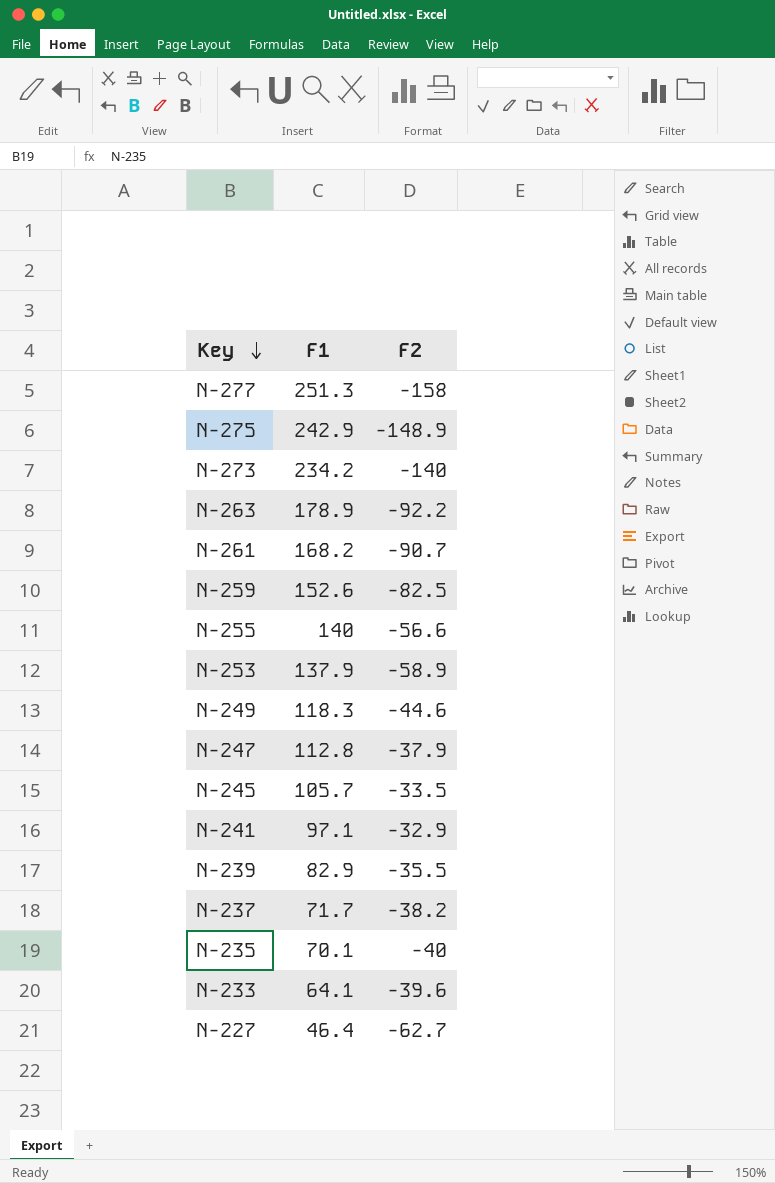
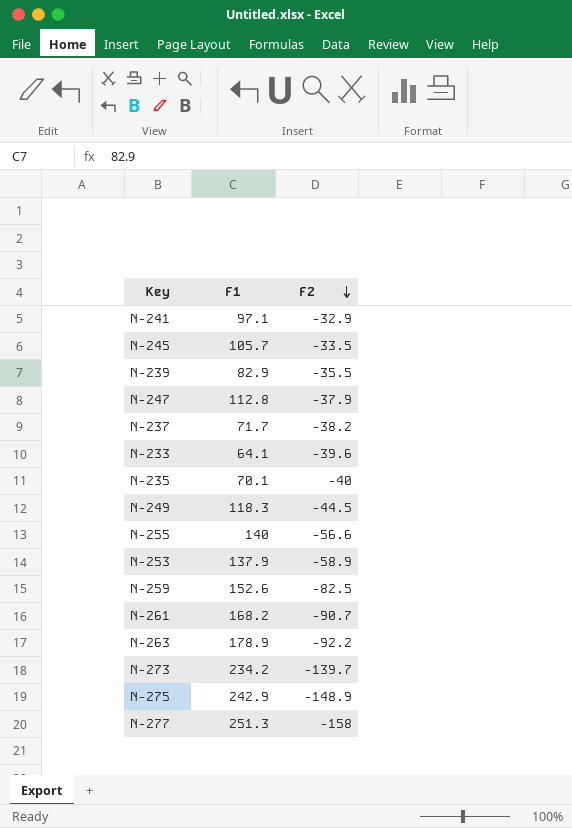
row order: Key descending -> F2 descending
row N-227: 46.4 | -62.7 -> none
N-249 | F2: -44.6 -> -44.5
N-273 | F2: -140 -> -139.7

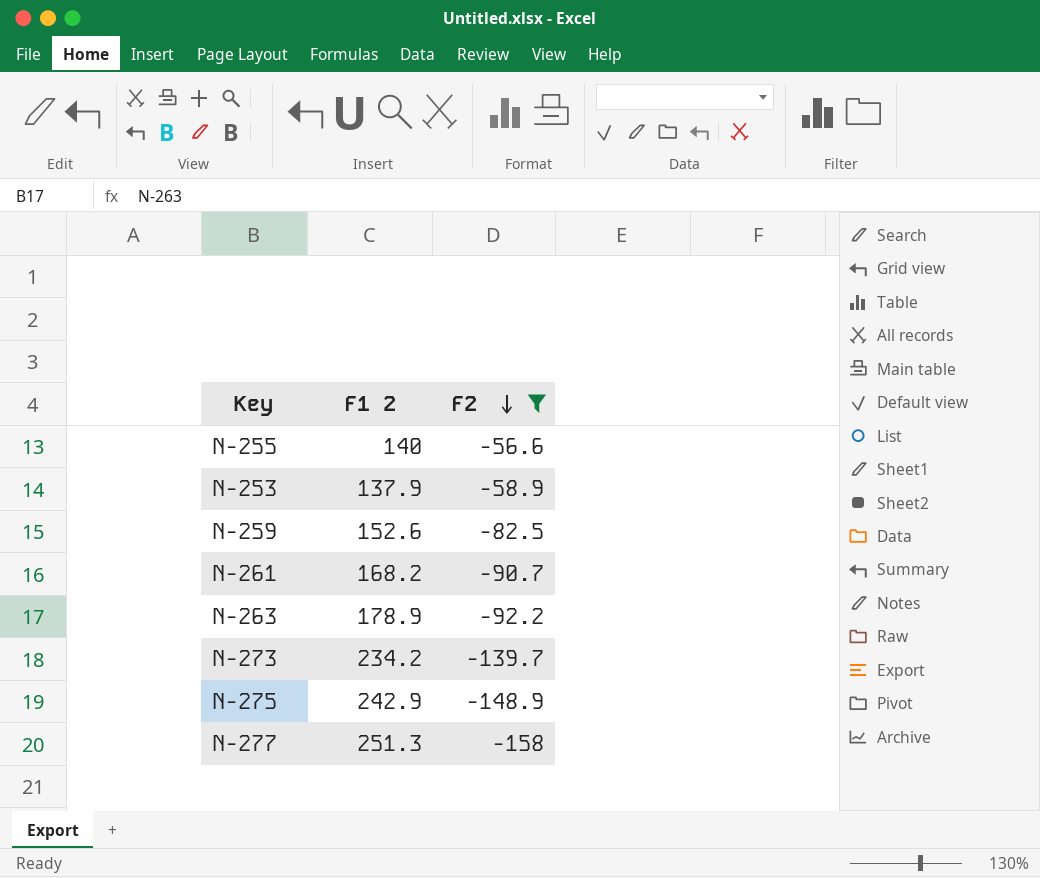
filter: none -> F2 <= -56.6
column name: F1 -> F1 2

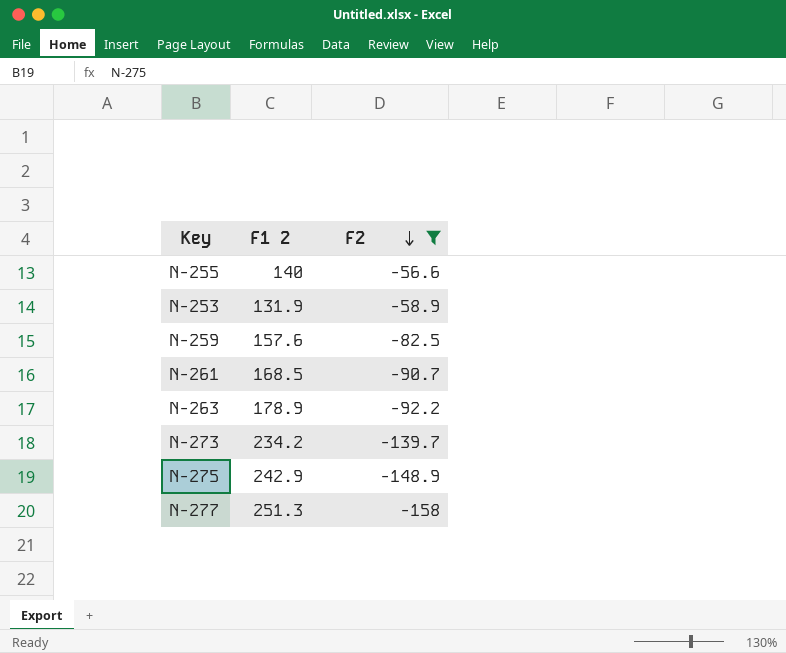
N-253 | F1 2: 137.9 -> 131.9
N-259 | F1 2: 152.6 -> 157.6
N-261 | F1 2: 168.2 -> 168.5

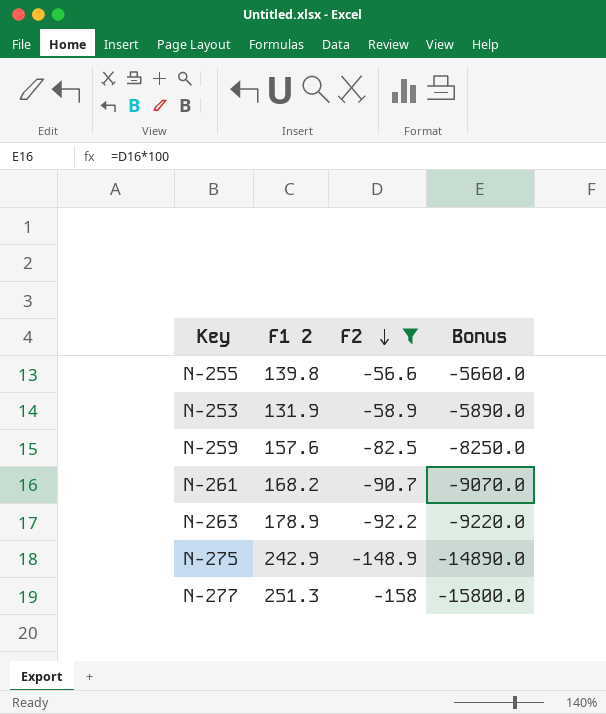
column Bonus | formula: none -> [F2] * 100
row N-273: 234.2 | -139.7 -> none
N-255 | F1 2: 140 -> 139.8
N-261 | F1 2: 168.5 -> 168.2

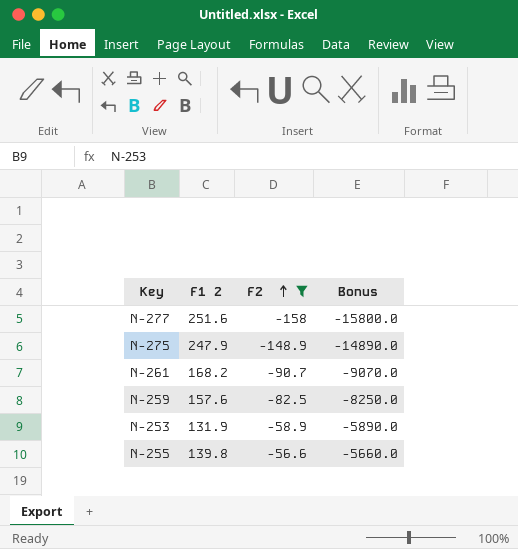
row order: F2 descending -> F2 ascending
row N-263: 178.9 | -92.2 | -9220.0 -> none
N-277 | F1 2: 251.3 -> 251.6
N-275 | F1 2: 242.9 -> 247.9

